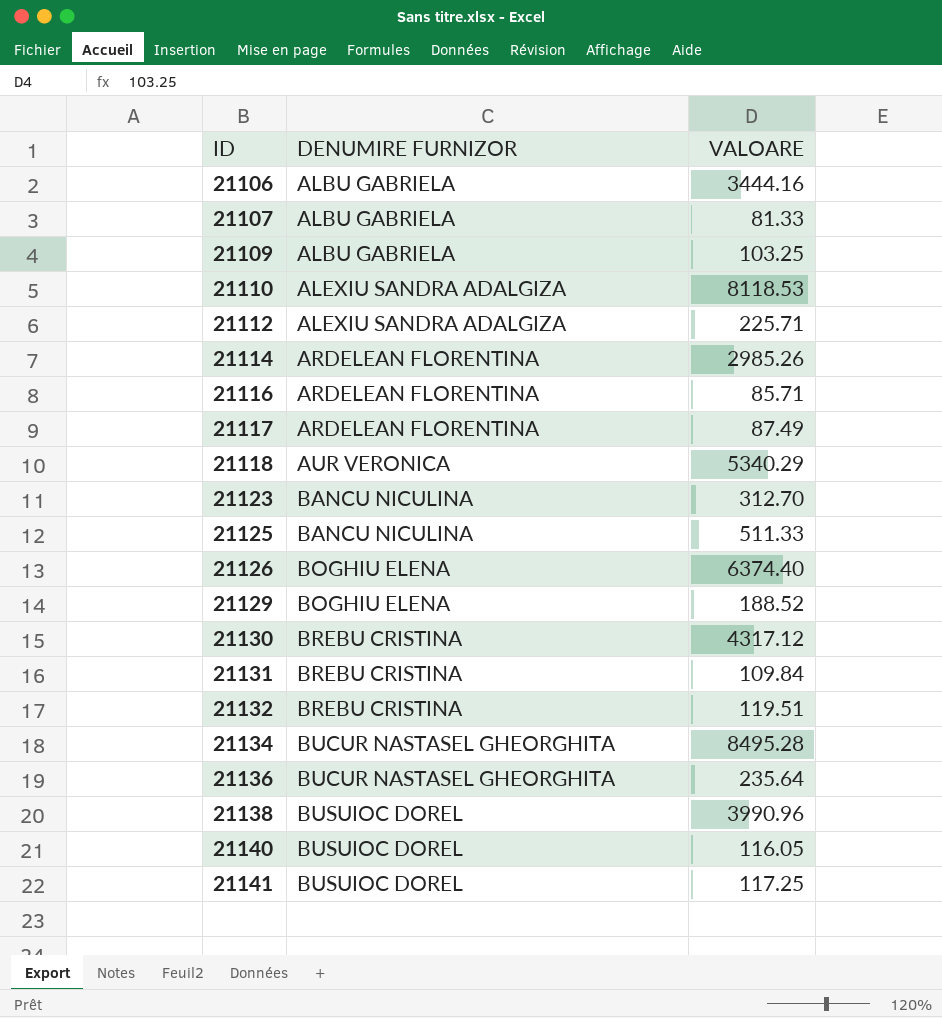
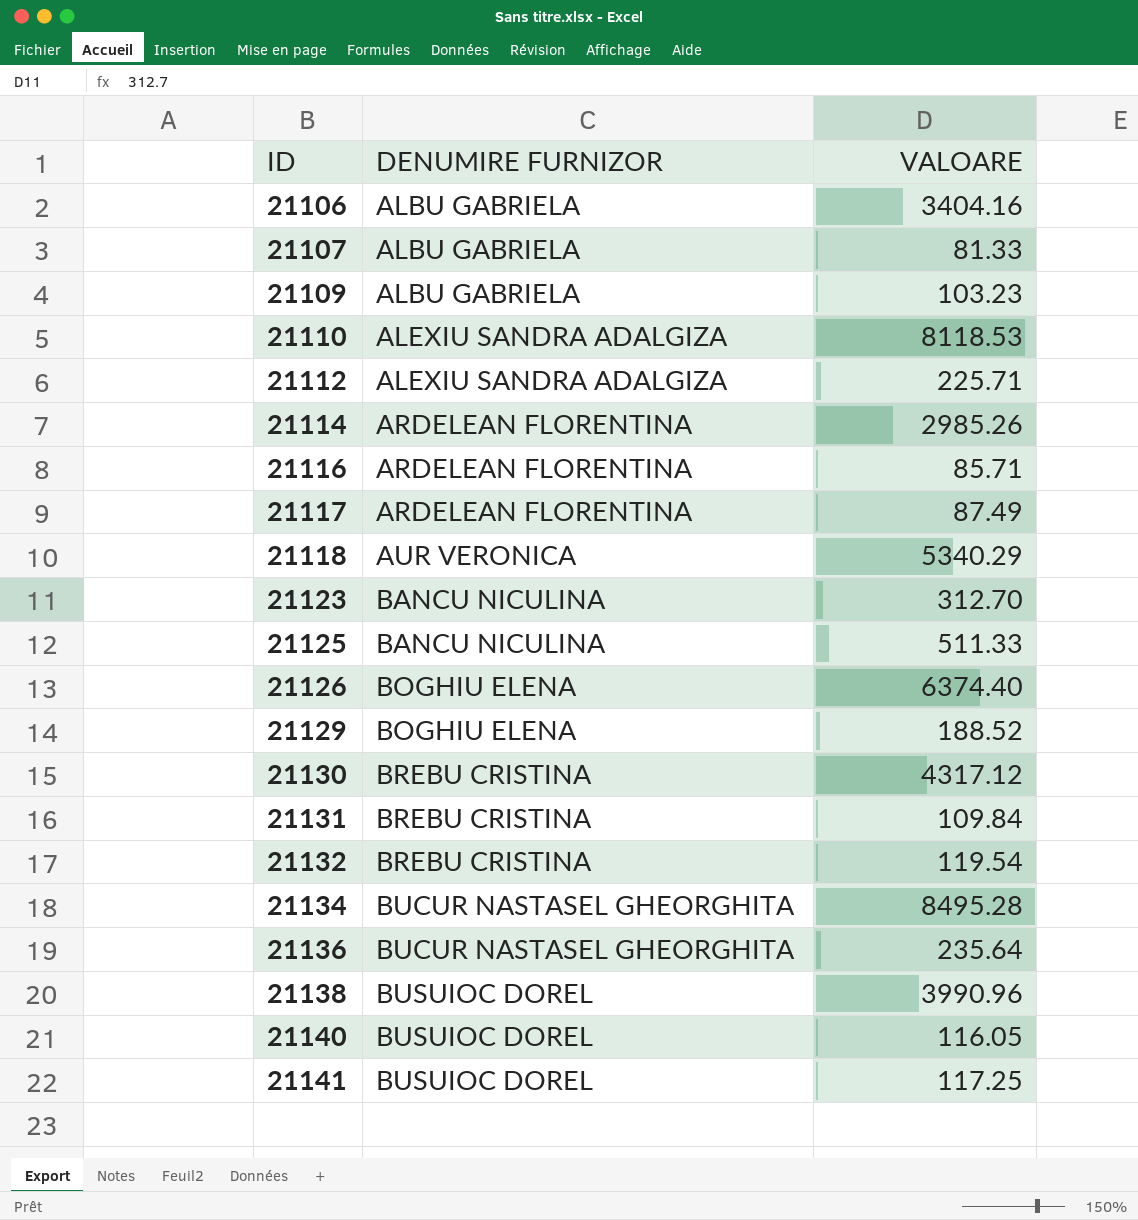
21106 | VALOARE: 3444.16 -> 3404.16
21109 | VALOARE: 103.25 -> 103.23
21132 | VALOARE: 119.51 -> 119.54

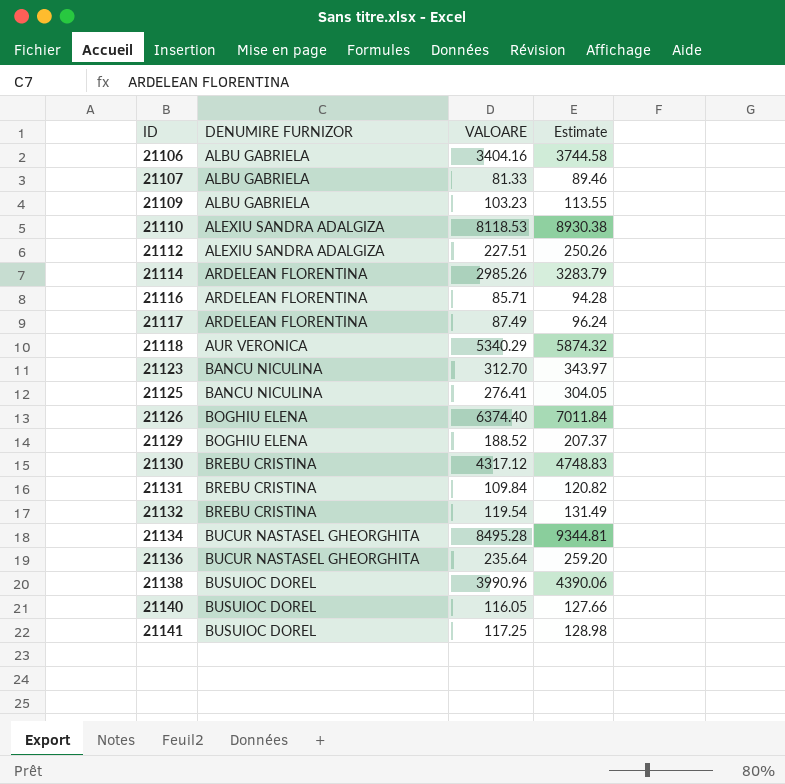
column Estimate | formula: none -> [VALOARE] * 1.1
21112 | VALOARE: 225.71 -> 227.51
21125 | VALOARE: 511.33 -> 276.41

